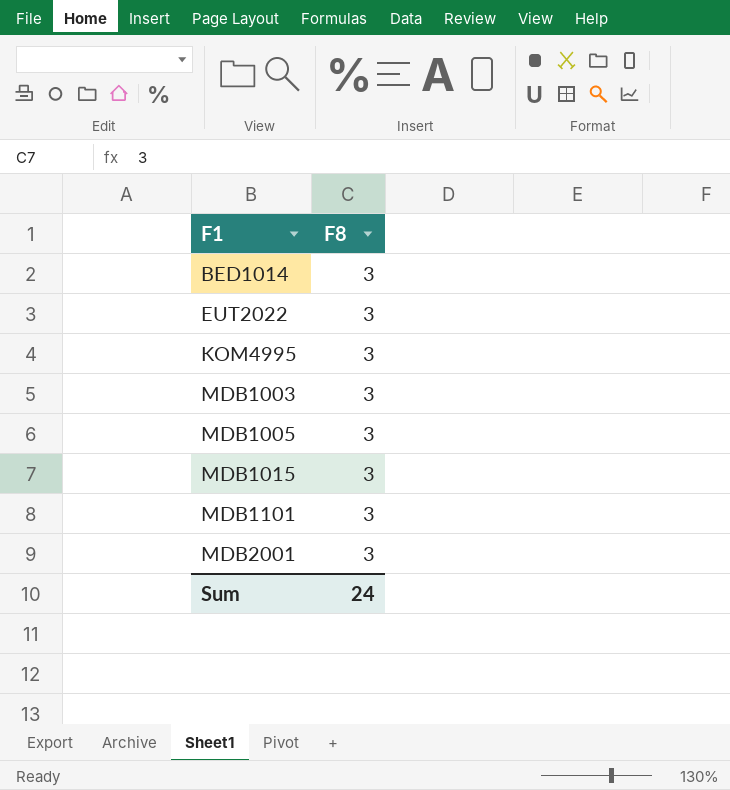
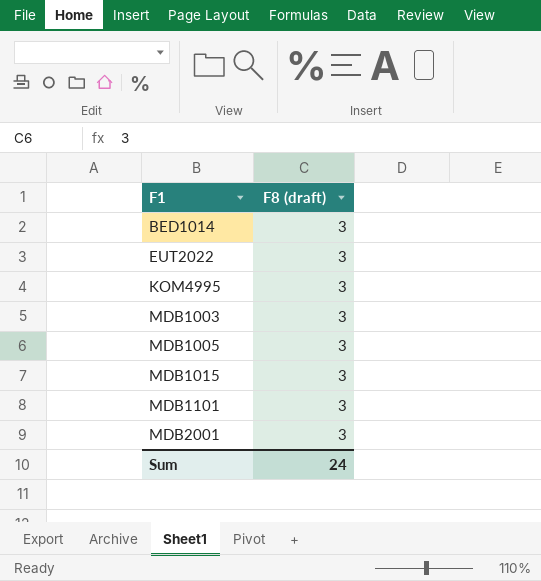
column name: F8 -> F8 (draft)

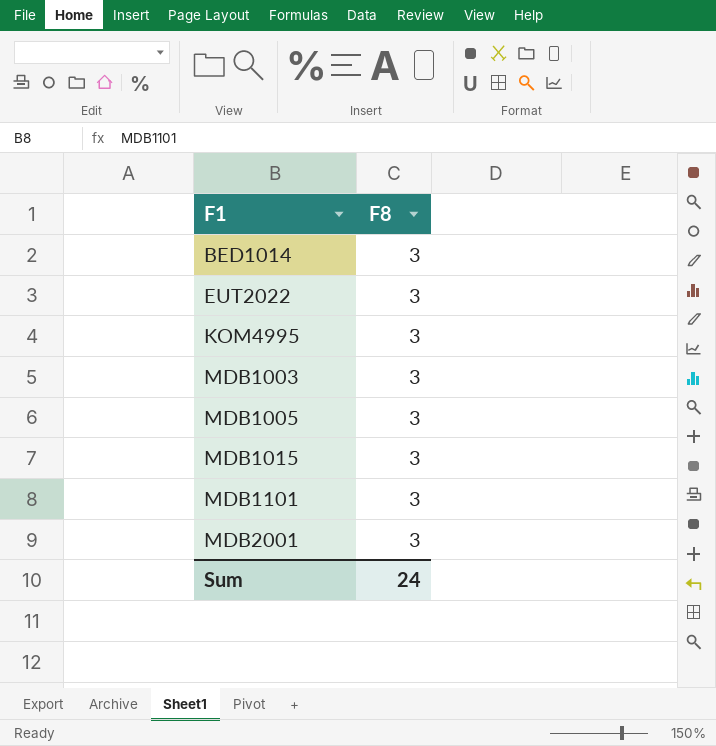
column name: F8 (draft) -> F8

